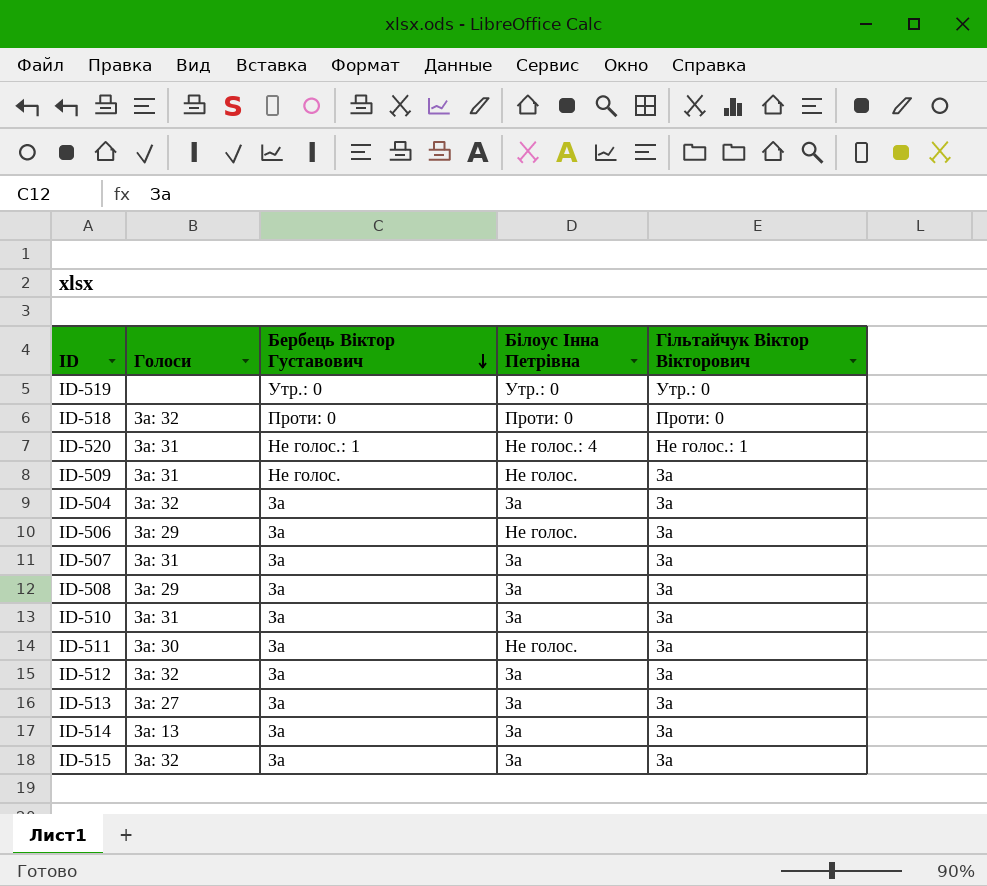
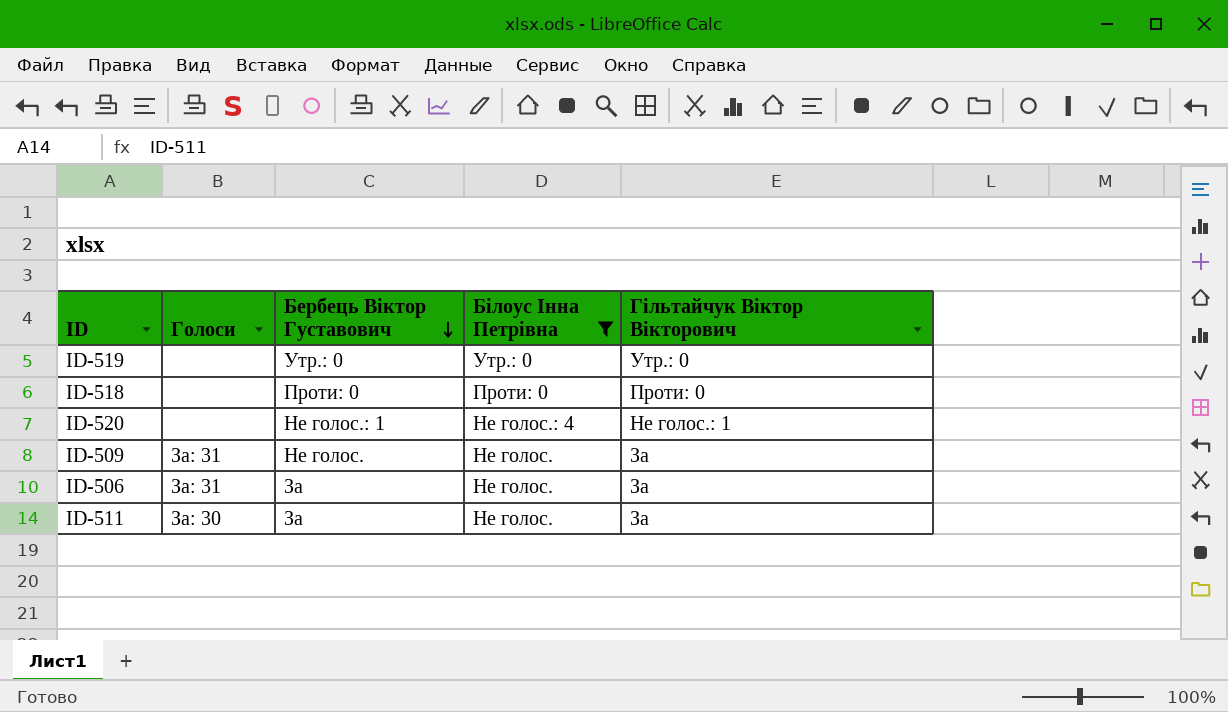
filter: none -> Білоус Інна Петрівна != За
ID-518 | Голоси: За: 32 -> none
ID-520 | Голоси: За: 31 -> none
ID-506 | Голоси: За: 29 -> За: 31

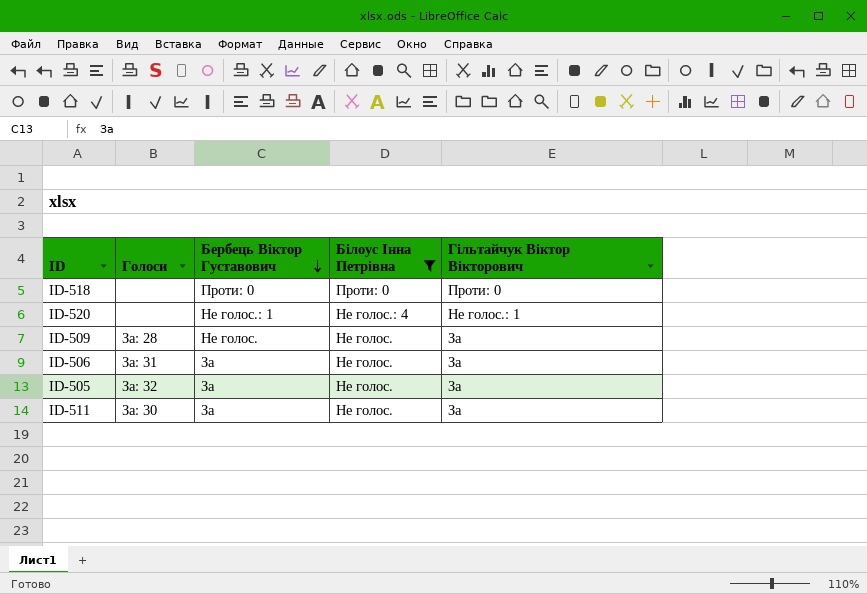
row ID-519: none | Утр.: 0 | Утр.: 0 | Утр.: 0 -> none
ID-509 | Голоси: За: 31 -> За: 28
row ID-505: none -> За: 32 | За | Не голос. | За

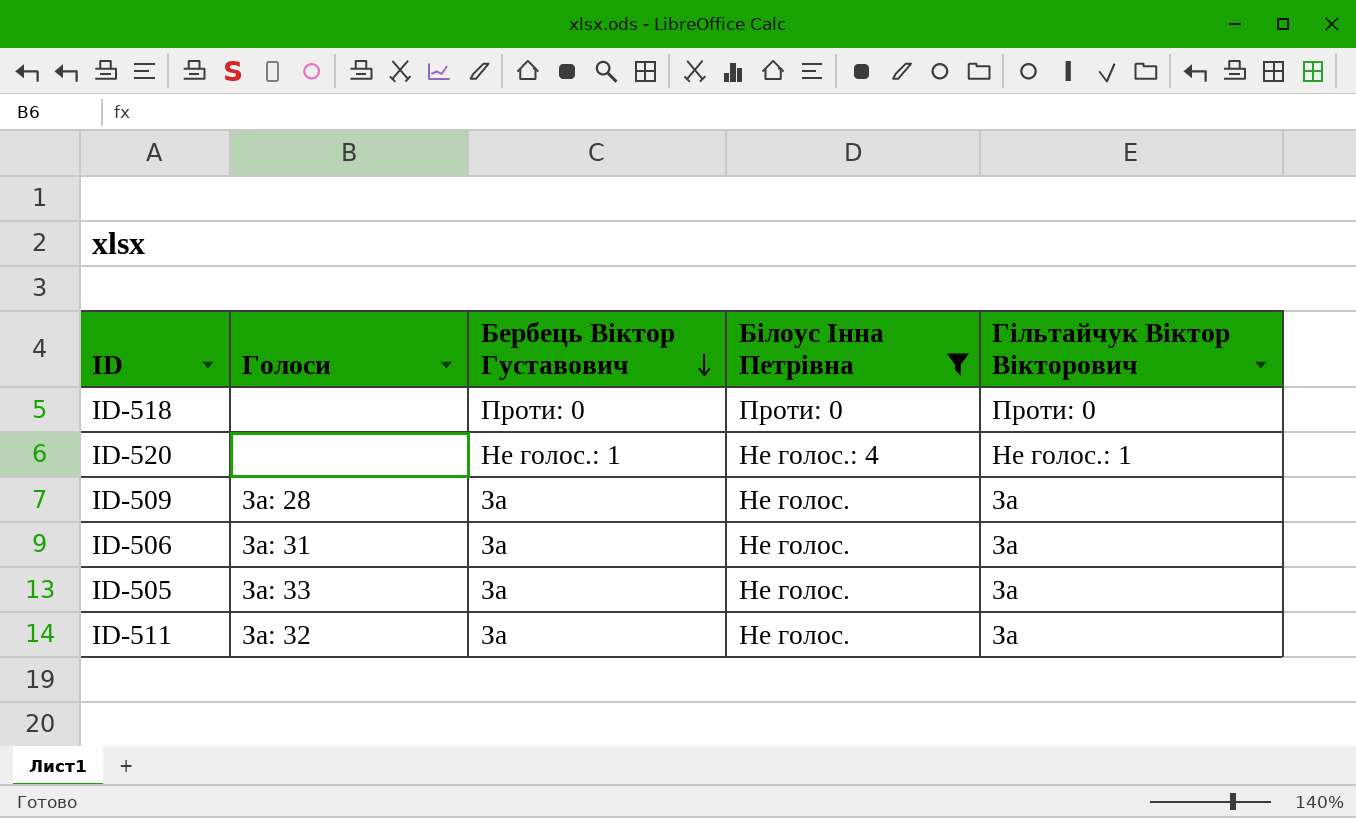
ID-509 | Бербець Віктор Густавович: Не голос. -> За
ID-505 | Голоси: За: 32 -> За: 33
ID-511 | Голоси: За: 30 -> За: 32

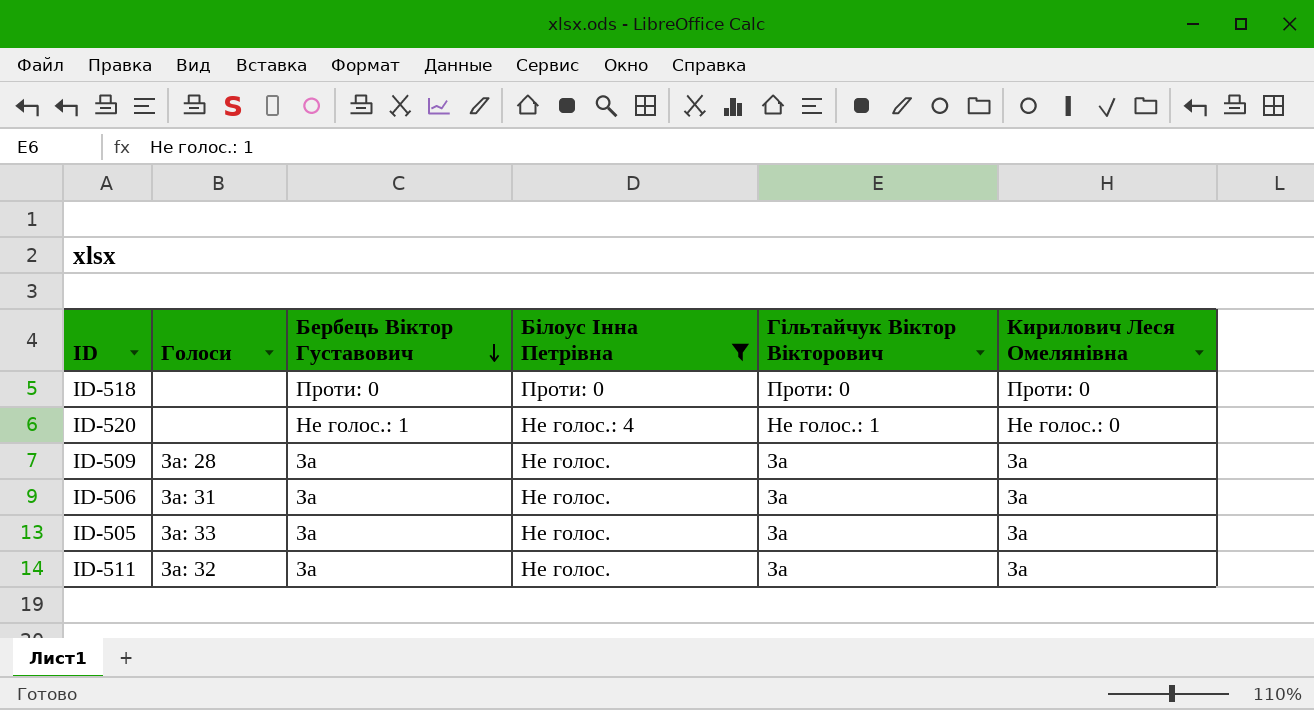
column Кирилович Леся Омелянівна | position: none -> 6

